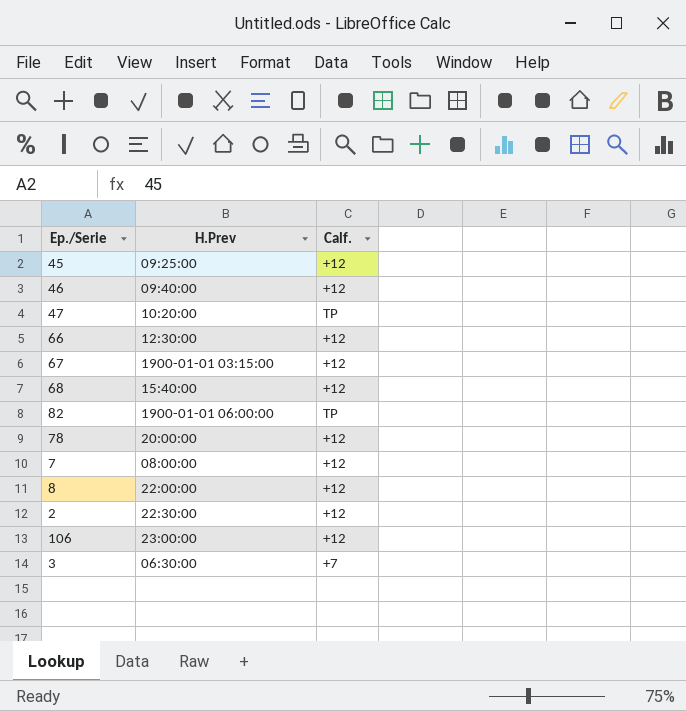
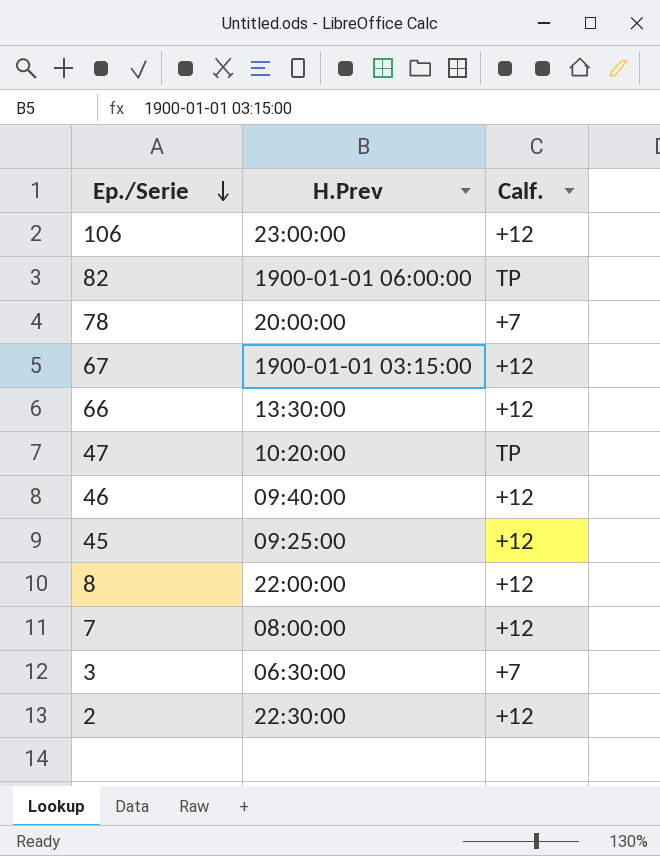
row order: none -> Ep./Serie descending
row 68: 15:40:00 | +12 -> none
78 | Calf.: +12 -> +7
66 | H.Prev: 12:30:00 -> 13:30:00

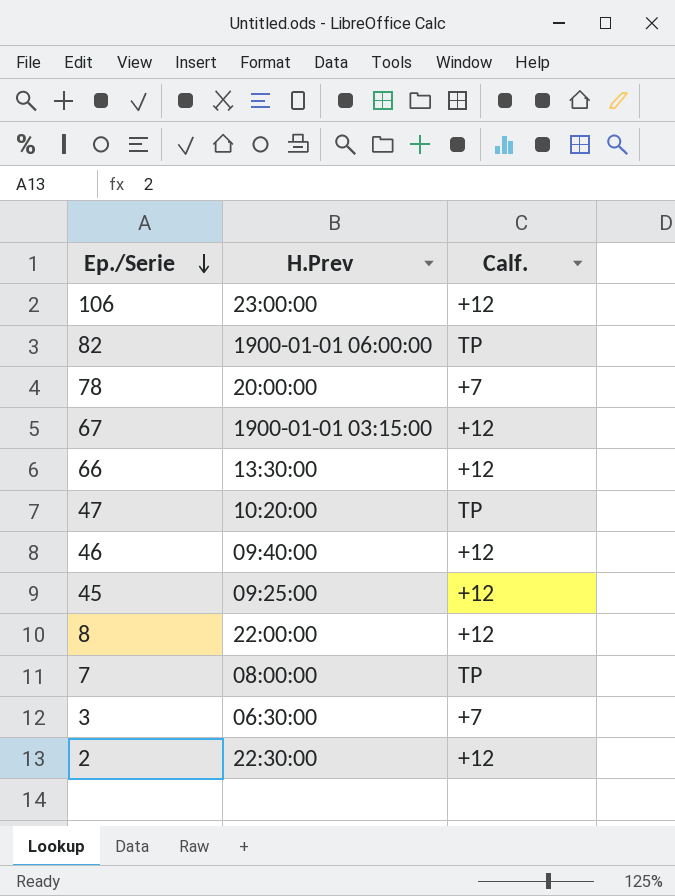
7 | Calf.: +12 -> TP

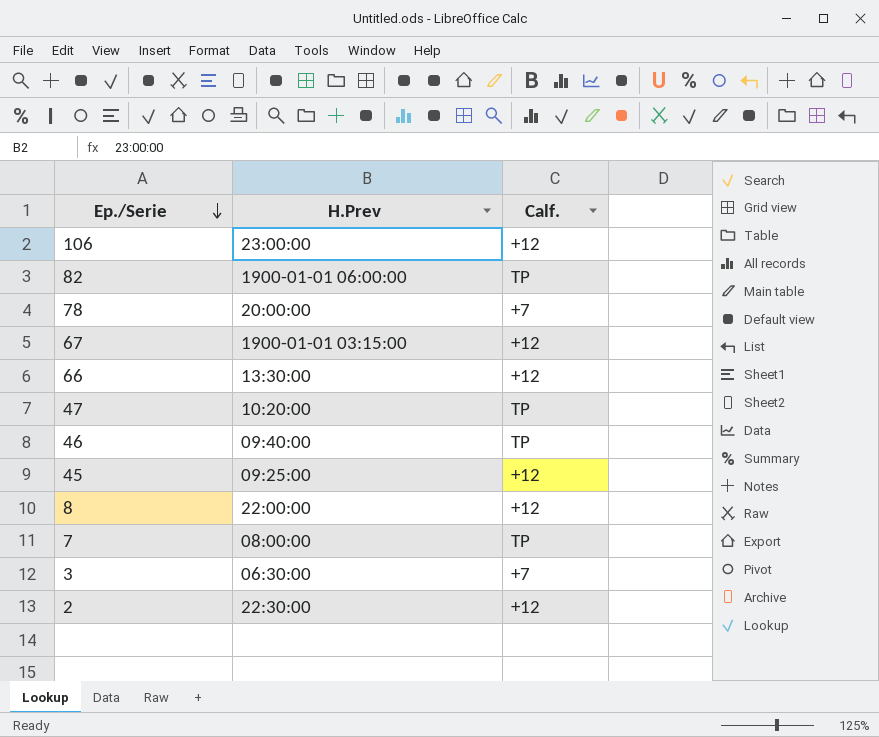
46 | Calf.: +12 -> TP

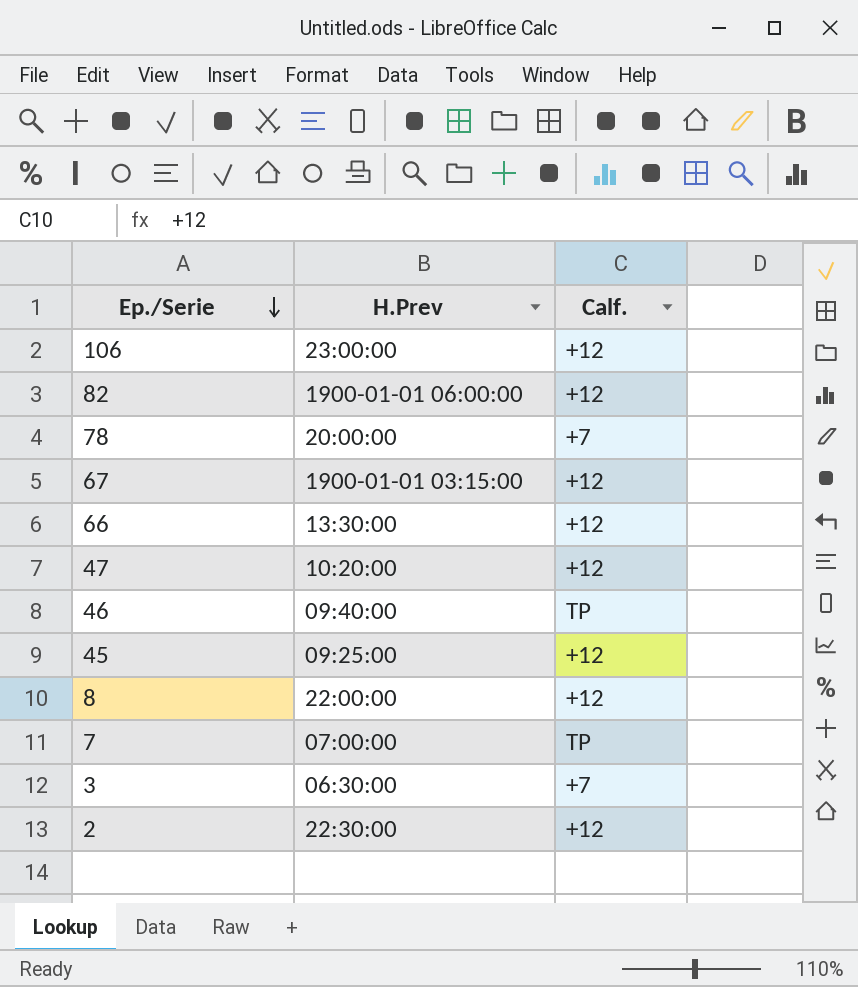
82 | Calf.: TP -> +12
47 | Calf.: TP -> +12
7 | H.Prev: 08:00:00 -> 07:00:00

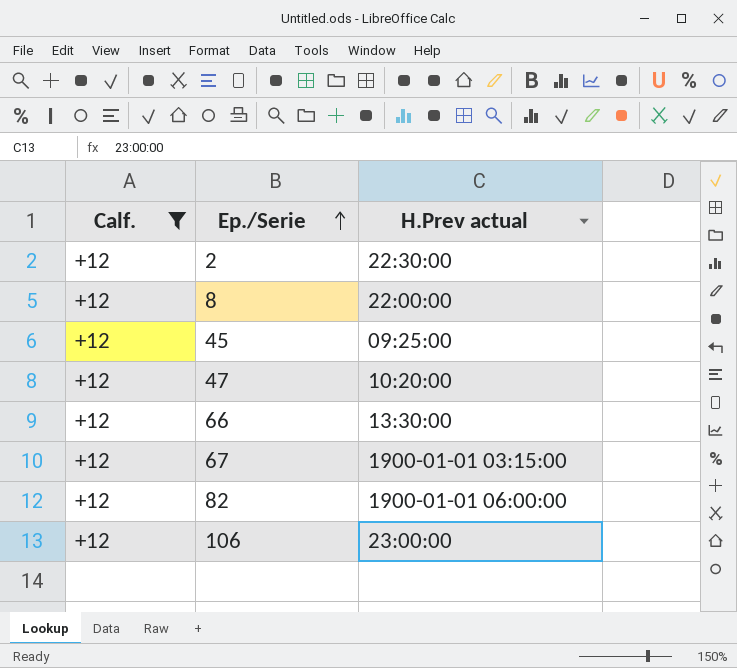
filter: none -> Calf. = +12
row order: Ep./Serie descending -> Ep./Serie ascending
column Calf. | position: 3 -> 1
column name: H.Prev -> H.Prev actual

